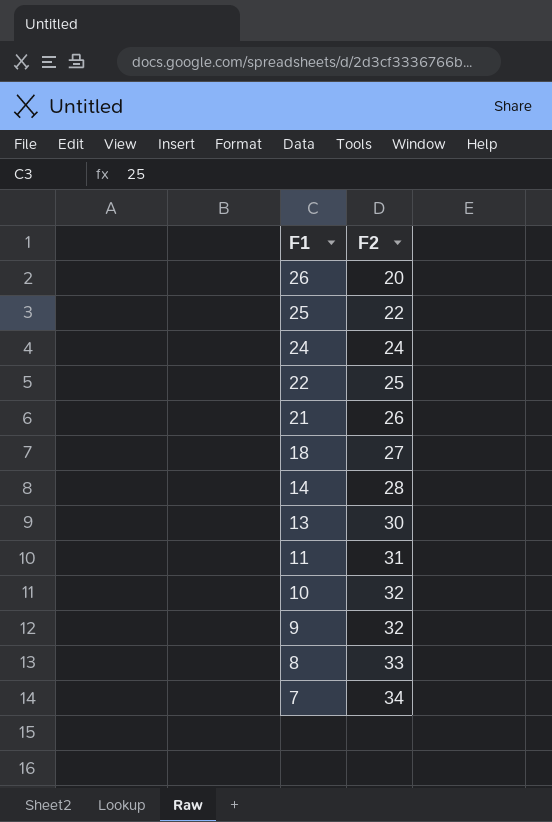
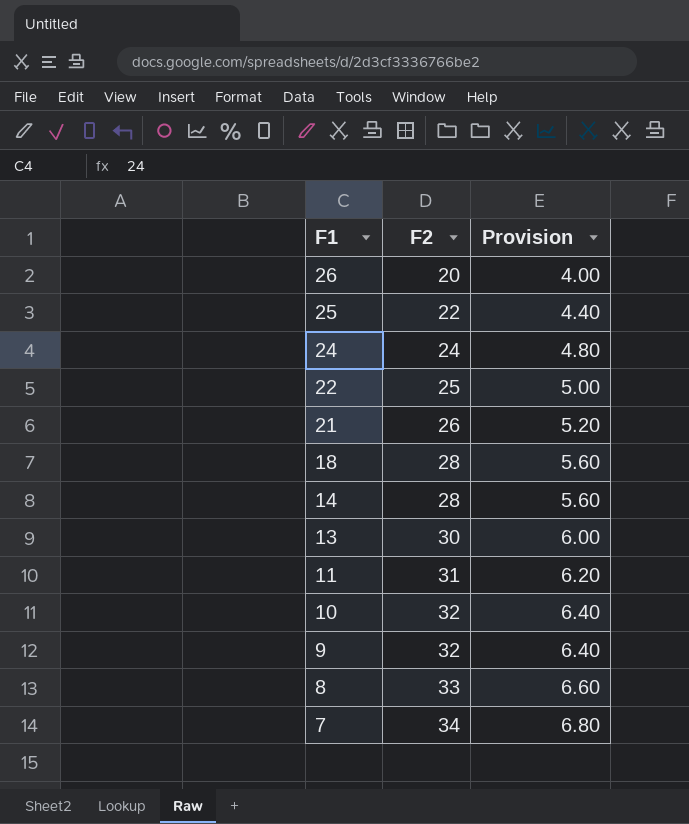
column Provision | formula: none -> [F2] * 0.2
18 | F2: 27 -> 28

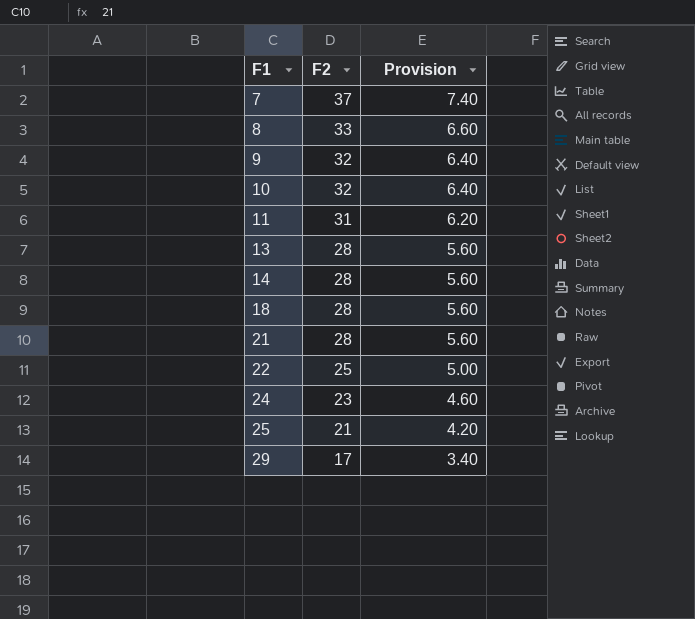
row order: F1 descending -> F1 ascending
row 26: 20 | 4.00 -> none
7 | F2: 34 -> 37
7 | Provision: 6.80 -> 7.40
13 | F2: 30 -> 28
13 | Provision: 6.00 -> 5.60
21 | F2: 26 -> 28
21 | Provision: 5.20 -> 5.60
24 | F2: 24 -> 23
24 | Provision: 4.80 -> 4.60
25 | F2: 22 -> 21
25 | Provision: 4.40 -> 4.20
row 29: none -> 17 | 3.40

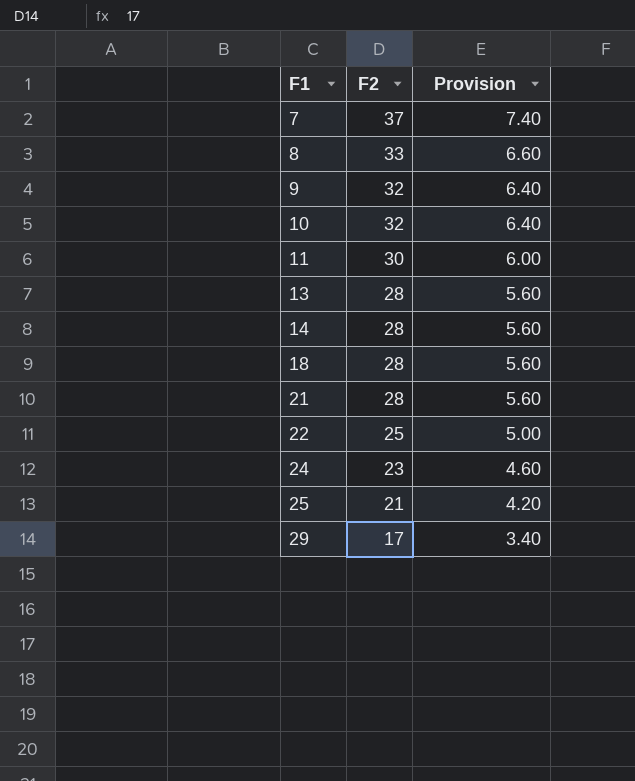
11 | F2: 31 -> 30
11 | Provision: 6.20 -> 6.00

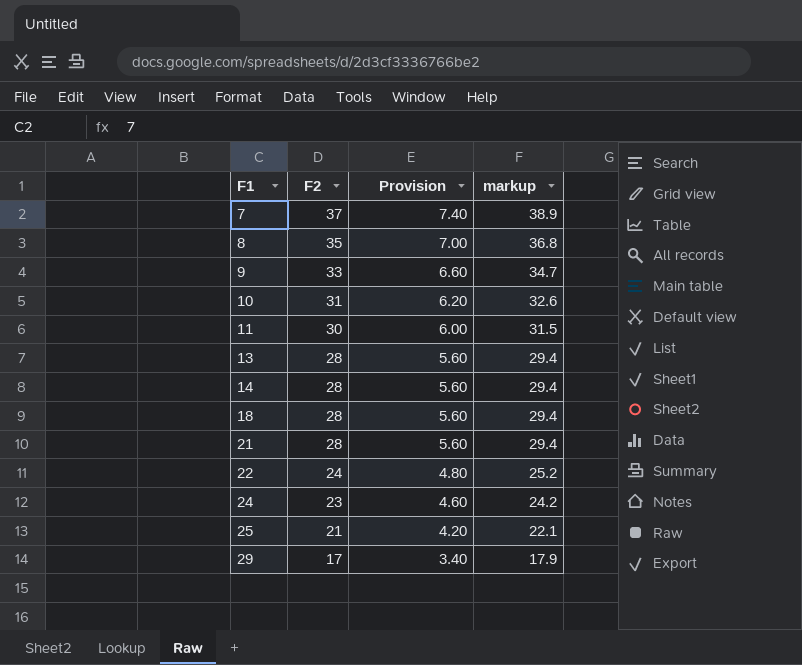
column markup | formula: none -> [F2] * 1.05
8 | F2: 33 -> 35
8 | Provision: 6.60 -> 7.00
9 | F2: 32 -> 33
9 | Provision: 6.40 -> 6.60
10 | F2: 32 -> 31
10 | Provision: 6.40 -> 6.20
22 | F2: 25 -> 24
22 | Provision: 5.00 -> 4.80

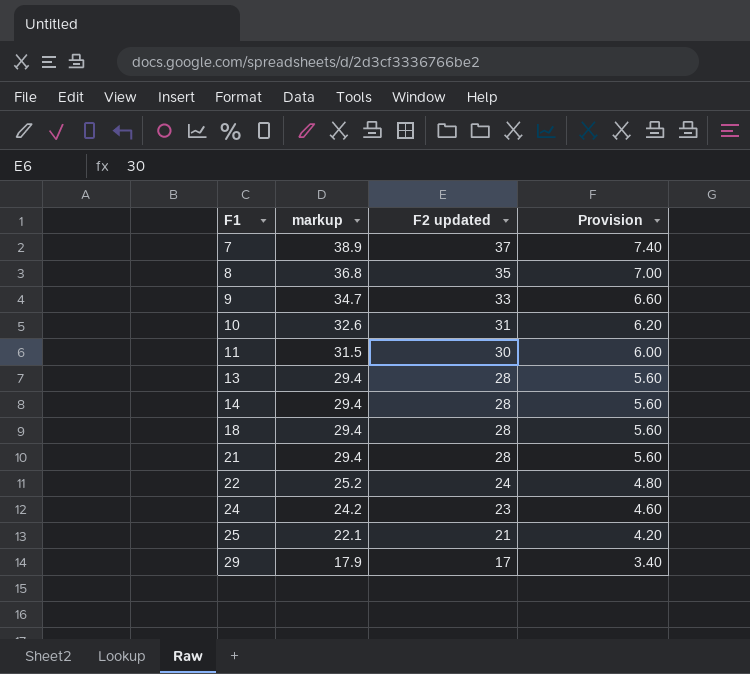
column markup | position: 4 -> 2
column name: F2 -> F2 updated

